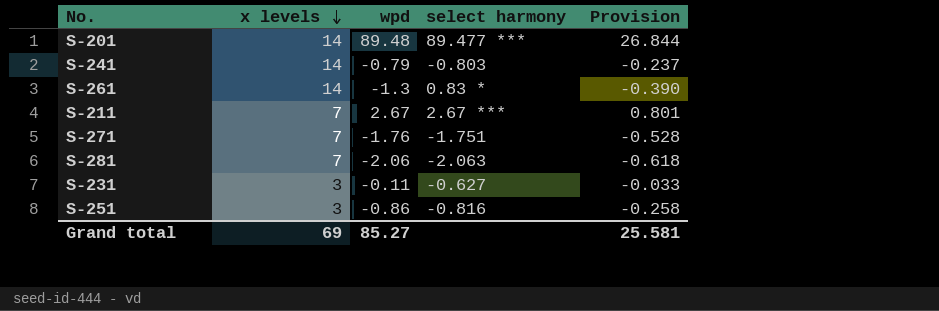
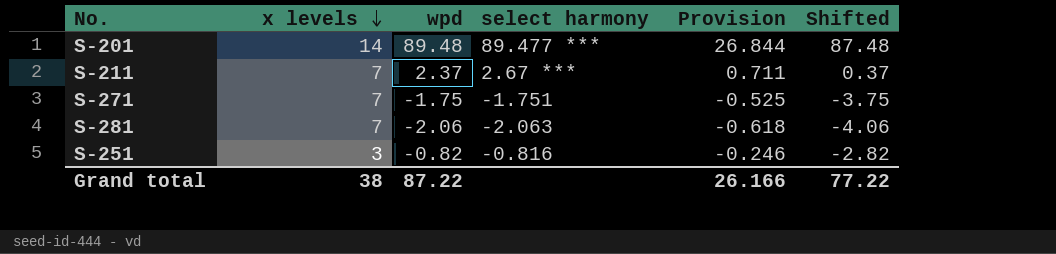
column Shifted | formula: none -> [wpd] - 2
row S-241: 14 | -0.79 | -0.803 | -0.237 -> none
row S-261: 14 | -1.3 | 0.83 * | -0.390 -> none
row S-231: 3 | -0.11 | -0.627 | -0.033 -> none
S-211 | wpd: 2.67 -> 2.37
S-211 | Provision: 0.801 -> 0.711
S-271 | wpd: -1.76 -> -1.75
S-271 | Provision: -0.528 -> -0.525
S-251 | wpd: -0.86 -> -0.82
S-251 | Provision: -0.258 -> -0.246
Grand total | x levels: 69 -> 38
Grand total | wpd: 85.27 -> 87.22
Grand total | Provision: 25.581 -> 26.166

